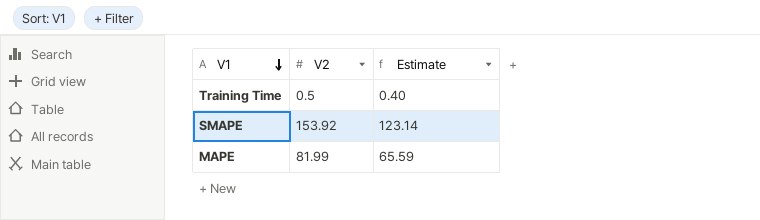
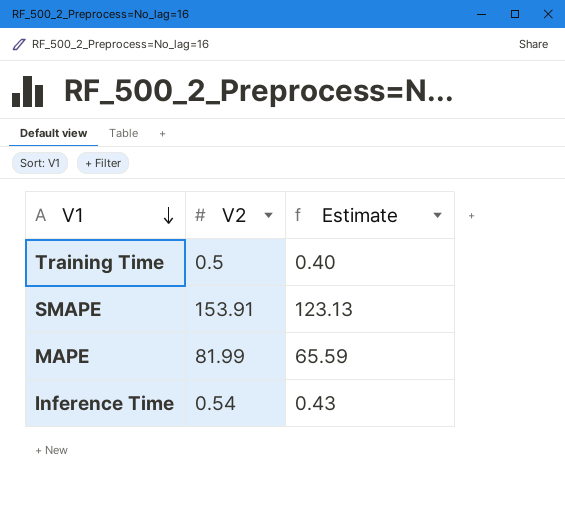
SMAPE | V2: 153.92 -> 153.91
SMAPE | Estimate: 123.14 -> 123.13
row Inference Time: none -> 0.54 | 0.43

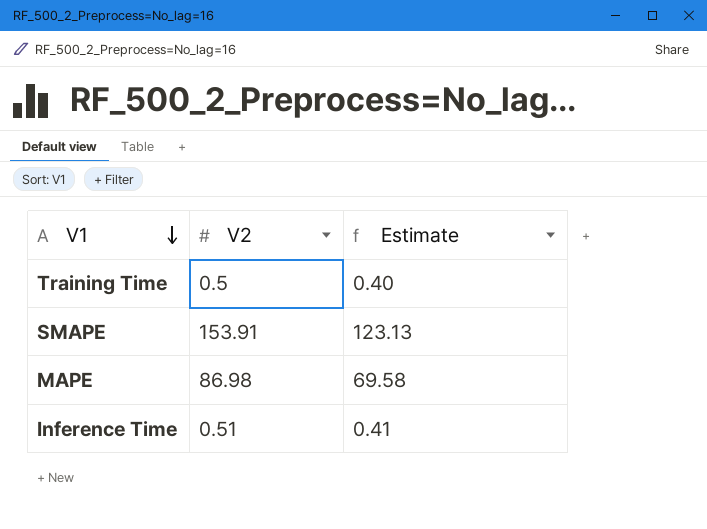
MAPE | V2: 81.99 -> 86.98
MAPE | Estimate: 65.59 -> 69.58
Inference Time | V2: 0.54 -> 0.51
Inference Time | Estimate: 0.43 -> 0.41

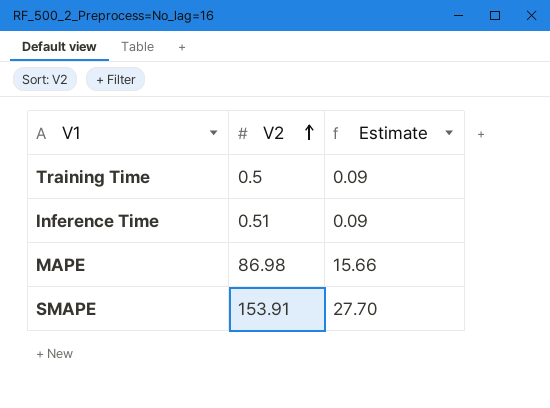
row order: V1 descending -> V2 ascending
column Estimate | formula: [V2] * 0.8 -> [V2] * 0.18

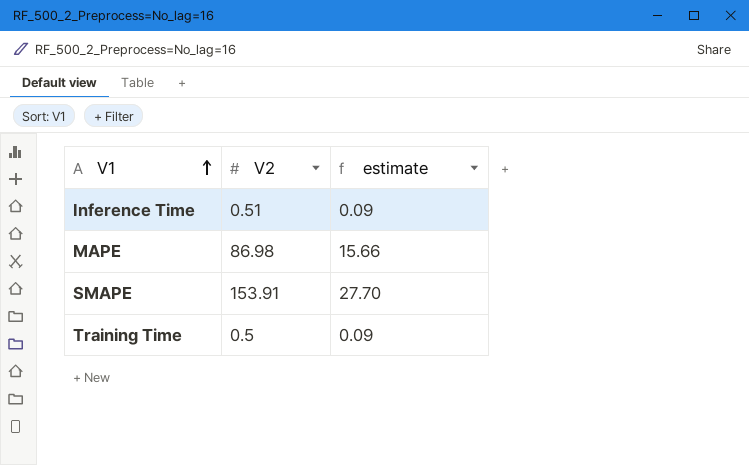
row order: V2 ascending -> V1 ascending
column name: Estimate -> estimate

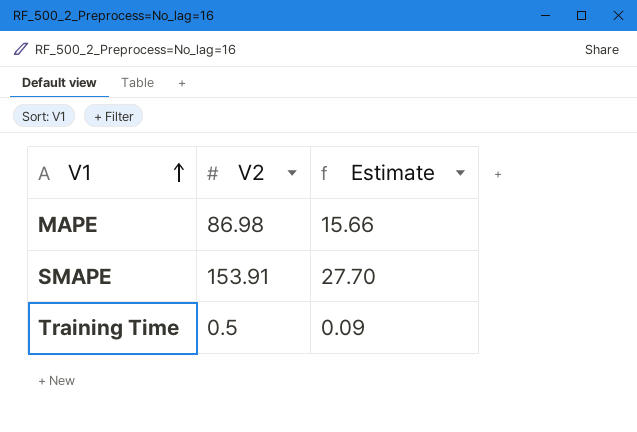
column name: estimate -> Estimate
row Inference Time: 0.51 | 0.09 -> none

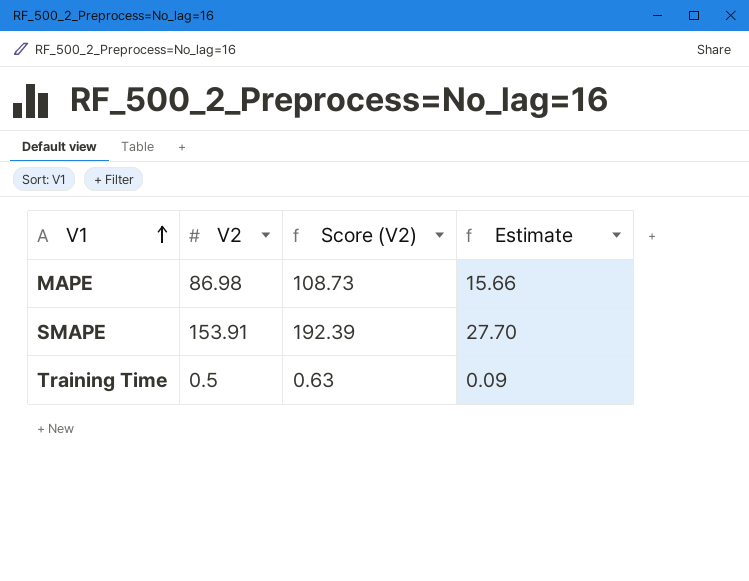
column Score (V2) | formula: none -> [V2] * 1.25

